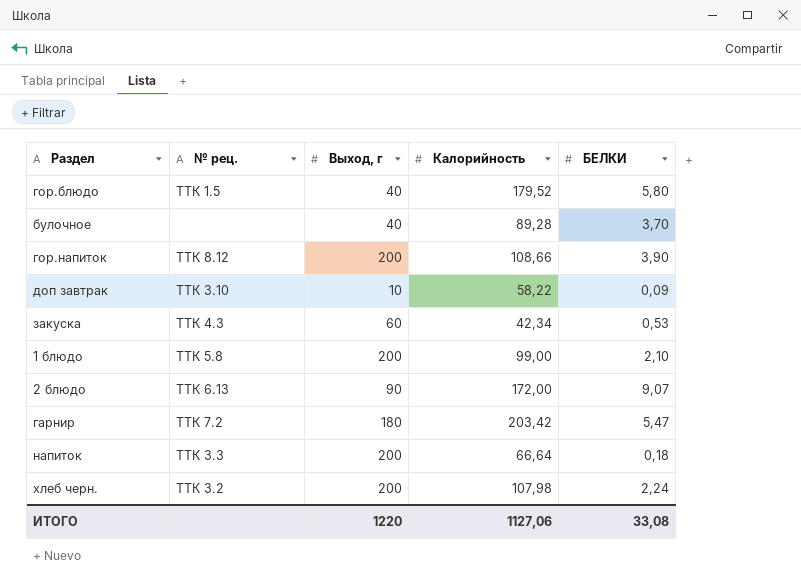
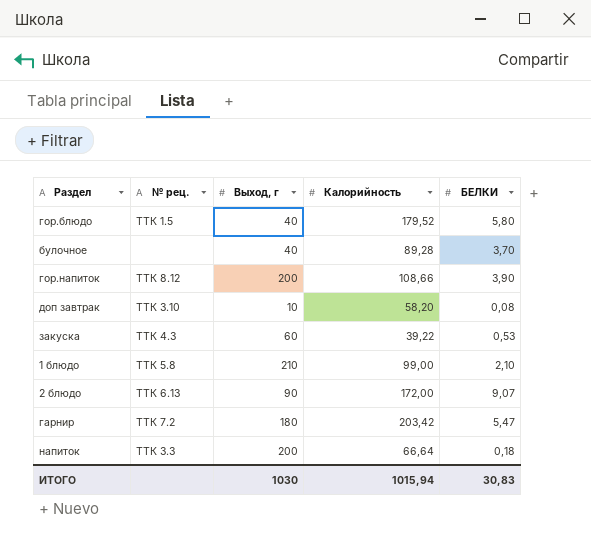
row хлеб черн.: ТТК 3.2 | 200 | 107,98 | 2,24 -> none
доп завтрак | Калорийность: 58,22 -> 58,20
доп завтрак | БЕЛКИ: 0,09 -> 0,08
закуска | Калорийность: 42,34 -> 39,22
1 блюдо | Выход, г: 200 -> 210
ИТОГО | Выход, г: 1220 -> 1030
ИТОГО | Калорийность: 1127,06 -> 1015,94
ИТОГО | БЕЛКИ: 33,08 -> 30,83

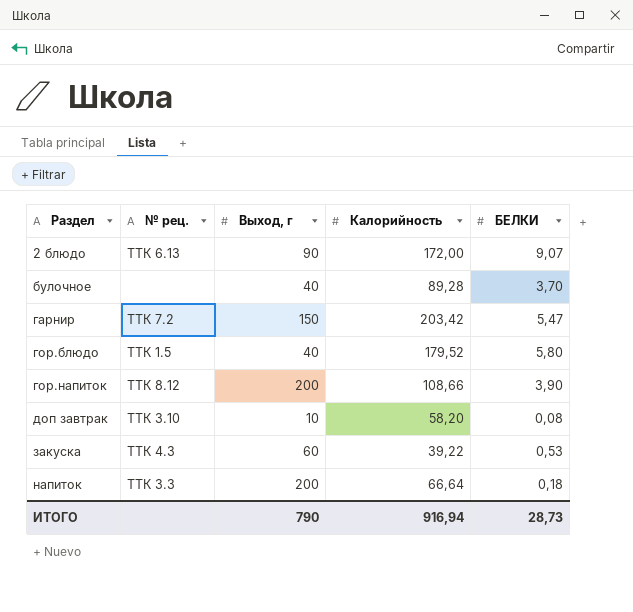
row order: none -> Раздел ascending
row 1 блюдо: ТТК 5.8 | 210 | 99,00 | 2,10 -> none
гарнир | Выход, г: 180 -> 150
ИТОГО | Выход, г: 1030 -> 790
ИТОГО | Калорийность: 1015,94 -> 916,94
ИТОГО | БЕЛКИ: 30,83 -> 28,73

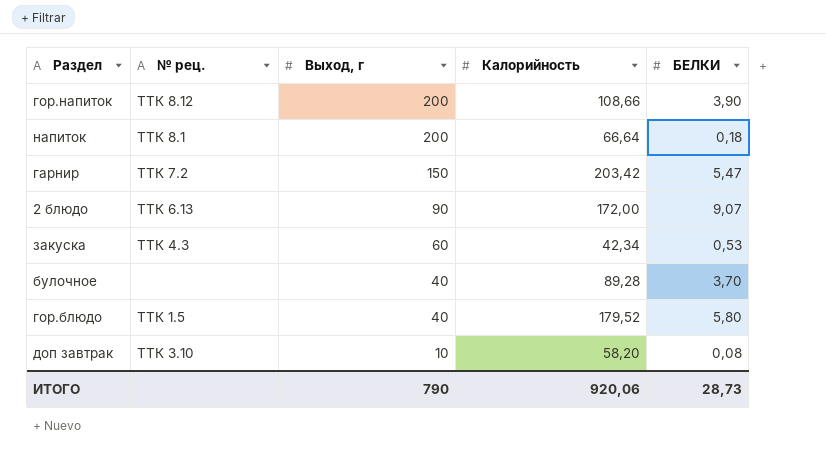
row order: Раздел ascending -> Выход, г descending
напиток | № рец.: ТТК 3.3 -> ТТК 8.1
закуска | Калорийность: 39,22 -> 42,34
ИТОГО | Калорийность: 916,94 -> 920,06

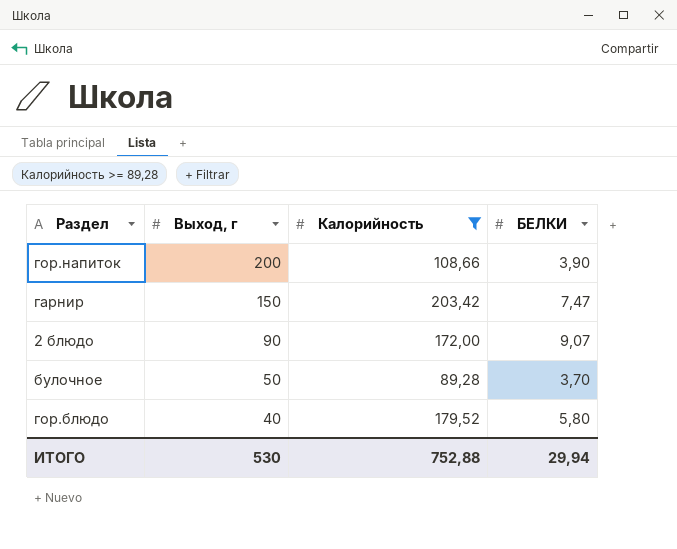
filter: none -> Калорийность >= 89,28
column № рец. | position: 2 -> none
гарнир | БЕЛКИ: 5,47 -> 7,47
булочное | Выход, г: 40 -> 50
ИТОГО | Выход, г: 790 -> 530
ИТОГО | Калорийность: 920,06 -> 752,88
ИТОГО | БЕЛКИ: 28,73 -> 29,94

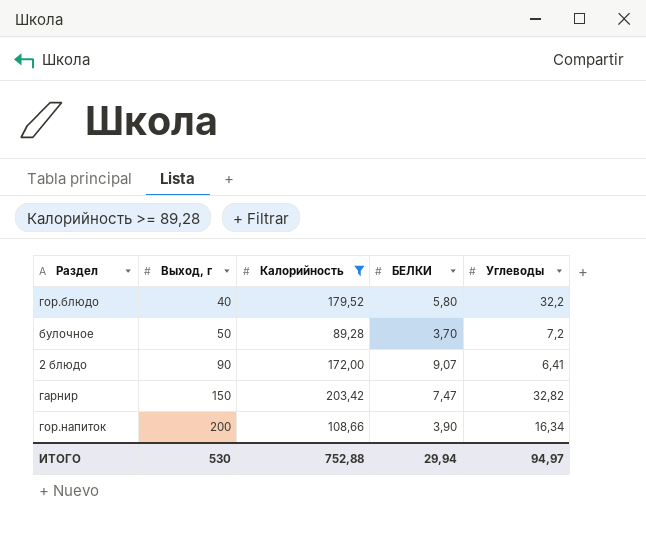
row order: Выход, г descending -> Выход, г ascending
column Углеводы | position: none -> 5

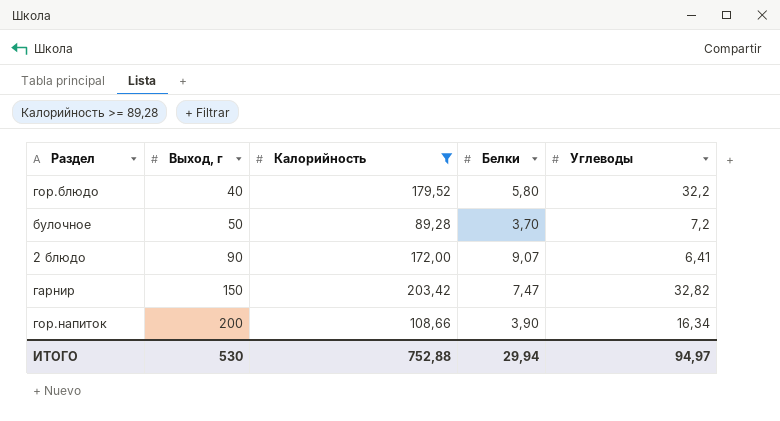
column name: БЕЛКИ -> Белки

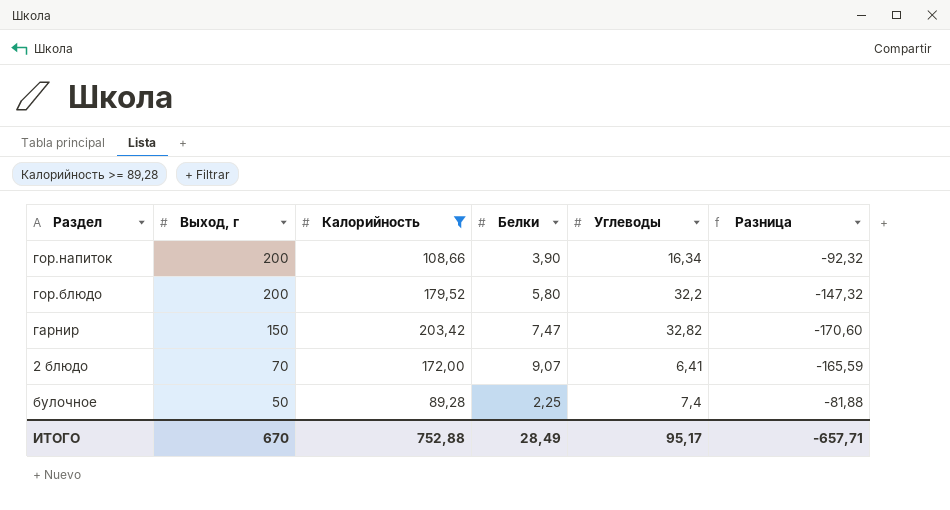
row order: Выход, г ascending -> Выход, г descending
column Разница | formula: none -> [Углеводы] - [Калорийность]
гор.блюдо | Выход, г: 40 -> 200
2 блюдо | Выход, г: 90 -> 70
булочное | Белки: 3,70 -> 2,25
булочное | Углеводы: 7,2 -> 7,4
ИТОГО | Выход, г: 530 -> 670
ИТОГО | Белки: 29,94 -> 28,49
ИТОГО | Углеводы: 94,97 -> 95,17

